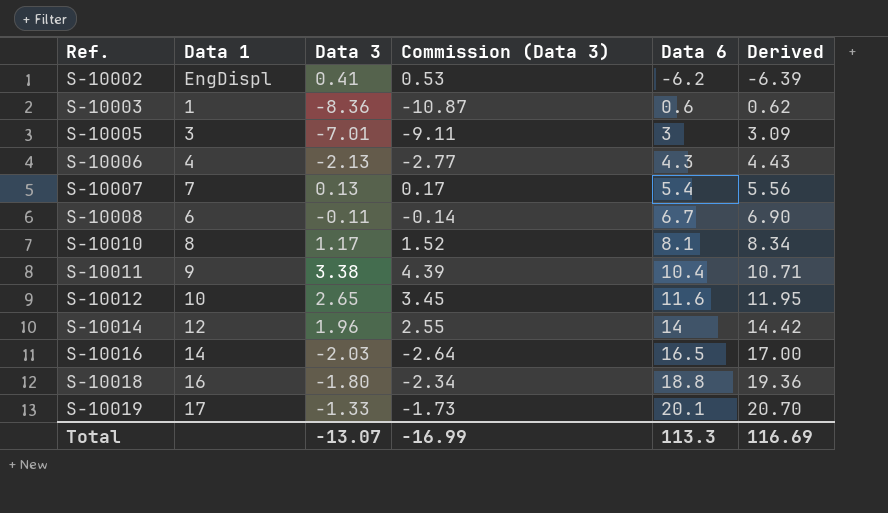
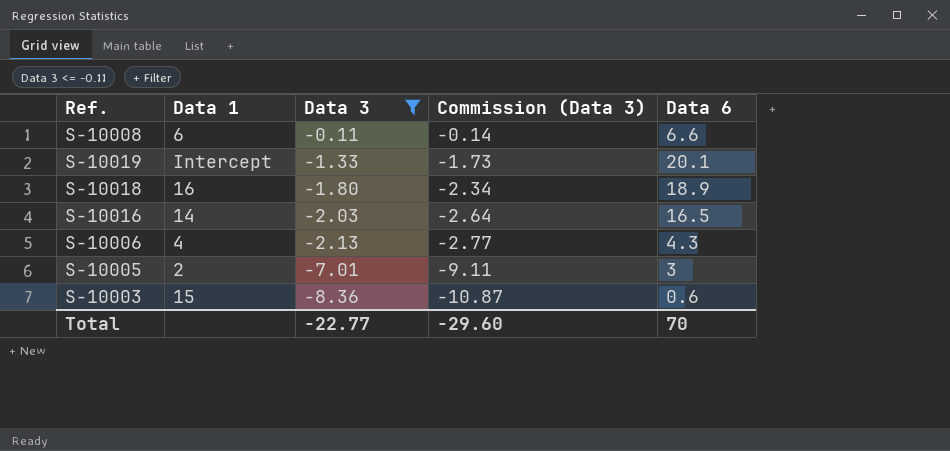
filter: none -> Data 3 <= -0.11
row order: Ref. ascending -> Data 3 descending
column Derived | formula: [Data 6] * 1.03 -> none
S-10008 | Data 6: 6.7 -> 6.6
S-10019 | Data 1: 17 -> Intercept
S-10018 | Data 6: 18.8 -> 18.9
S-10005 | Data 1: 3 -> 2
S-10003 | Data 1: 1 -> 15
Total | Data 3: -13.07 -> -22.77
Total | Commission (Data 3): -16.99 -> -29.60
Total | Data 6: 113.3 -> 70

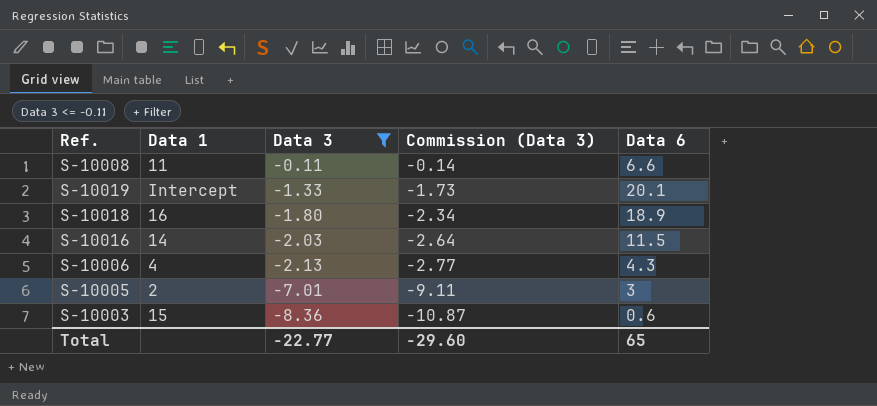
S-10008 | Data 1: 6 -> 11
S-10016 | Data 6: 16.5 -> 11.5
Total | Data 6: 70 -> 65

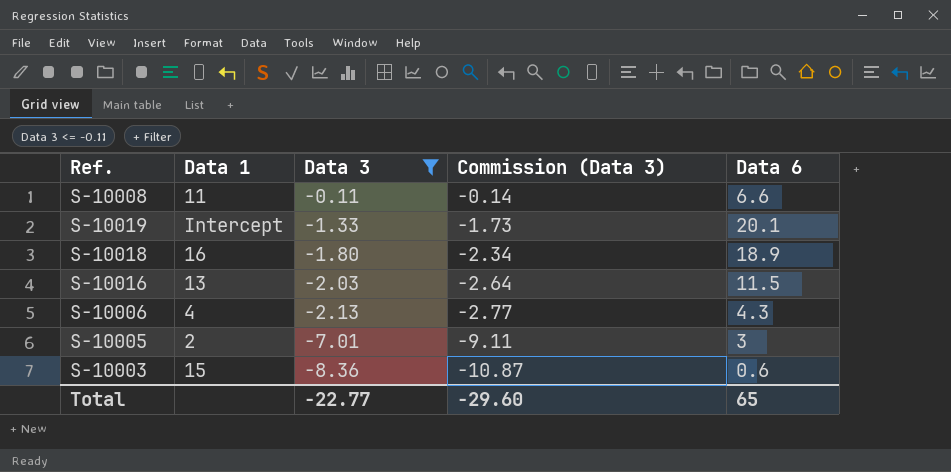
S-10016 | Data 1: 14 -> 13

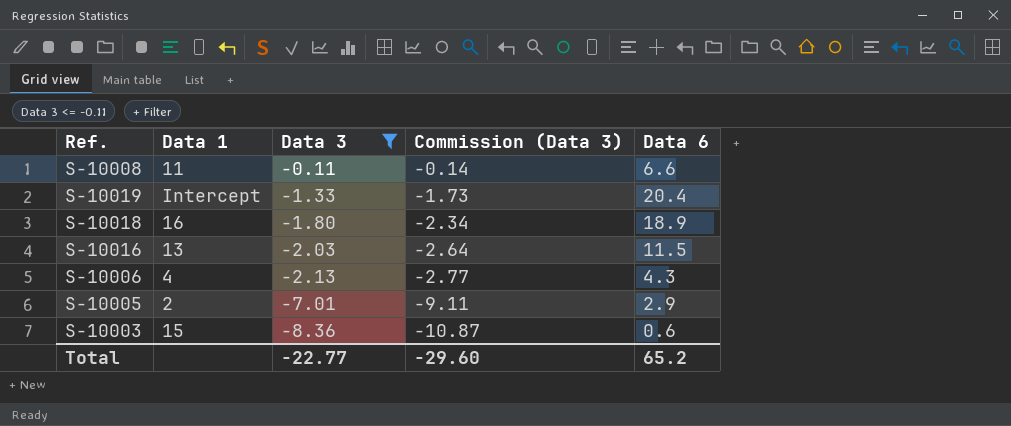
S-10019 | Data 6: 20.1 -> 20.4
S-10005 | Data 6: 3 -> 2.9
Total | Data 6: 65 -> 65.2

